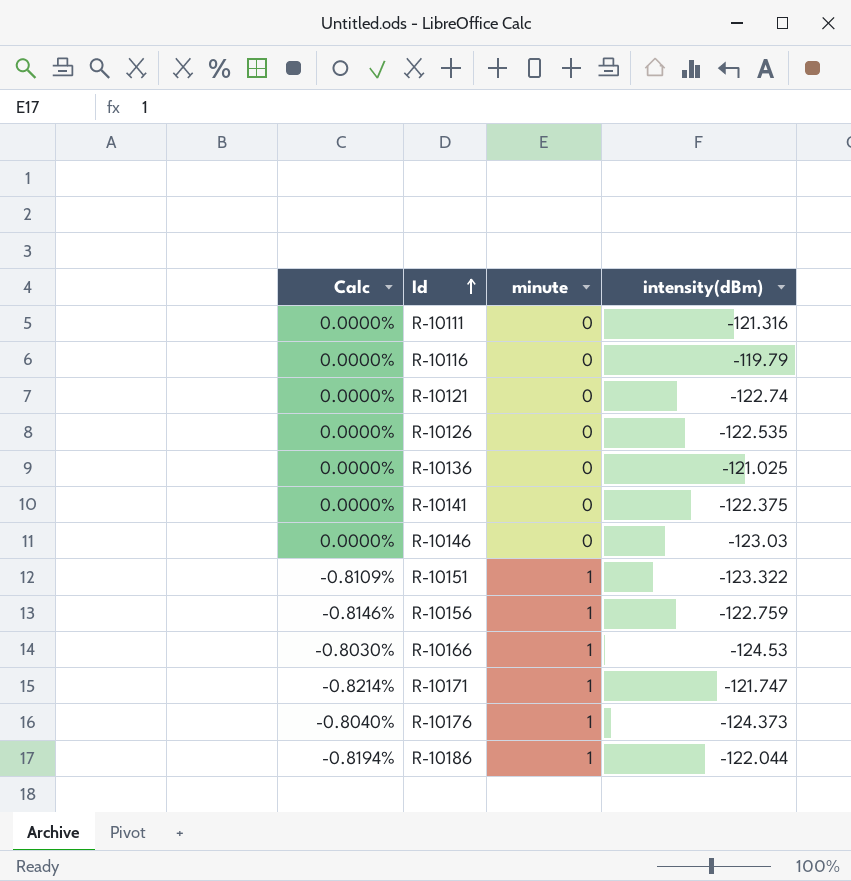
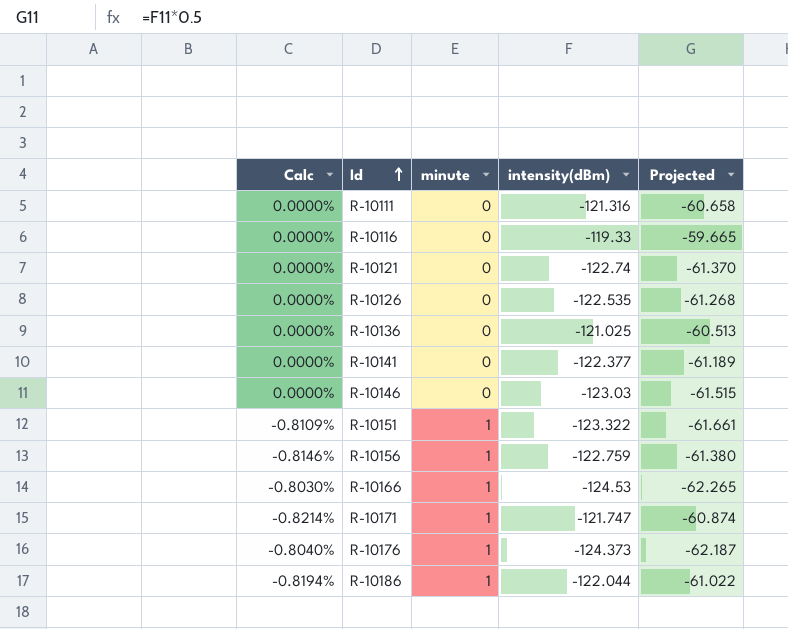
column Projected | formula: none -> [intensity(dBm)] * 0.5
R-10116 | intensity(dBm): -119.79 -> -119.33
R-10141 | intensity(dBm): -122.375 -> -122.377

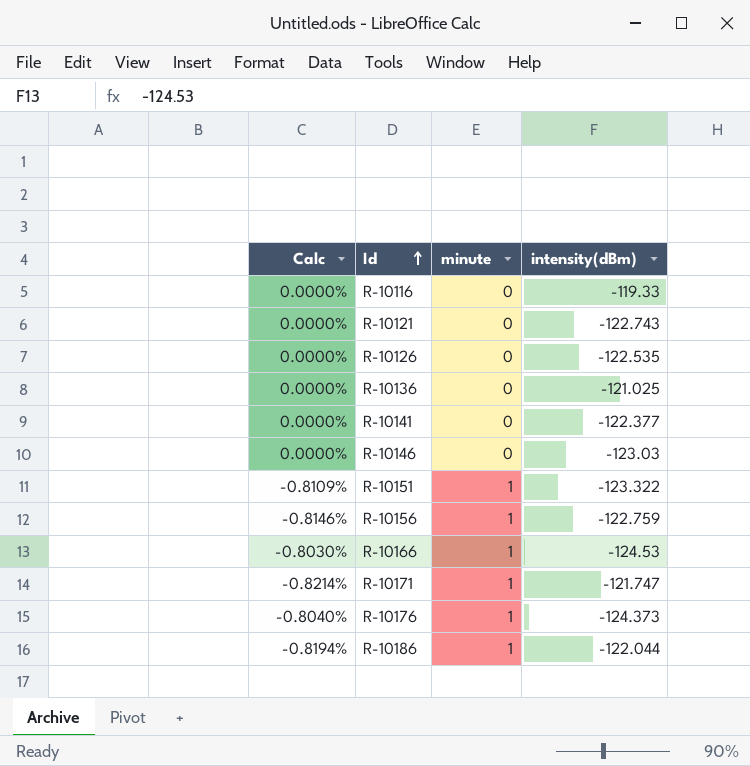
column Projected | formula: [intensity(dBm)] * 0.5 -> none
row R-10111: 0.0000% | 0 | -121.316 | -60.658 -> none
R-10121 | intensity(dBm): -122.74 -> -122.743

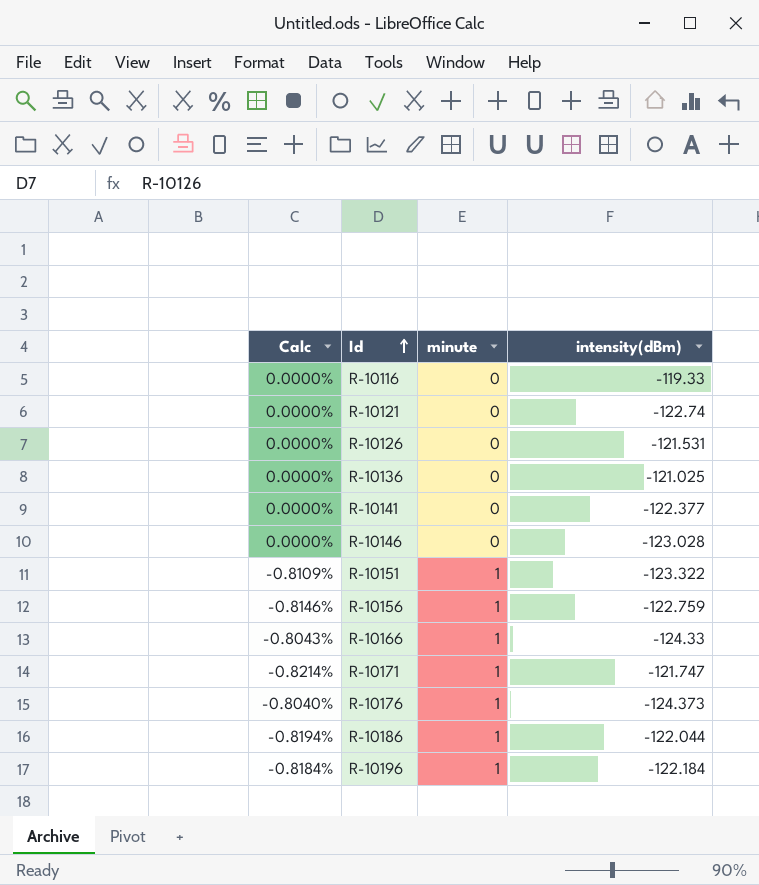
R-10121 | intensity(dBm): -122.743 -> -122.74
R-10126 | intensity(dBm): -122.535 -> -121.531
R-10146 | intensity(dBm): -123.03 -> -123.028
R-10166 | Calc: -0.8030% -> -0.8043%
R-10166 | intensity(dBm): -124.53 -> -124.33
row R-10196: none -> -0.8184% | 1 | -122.184

